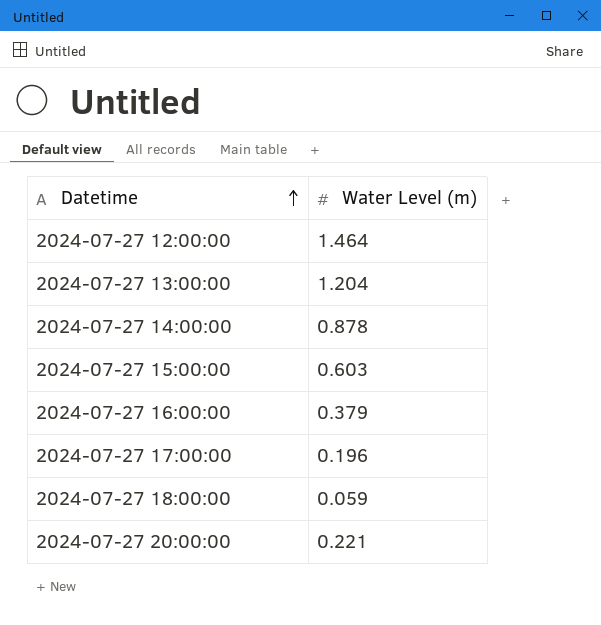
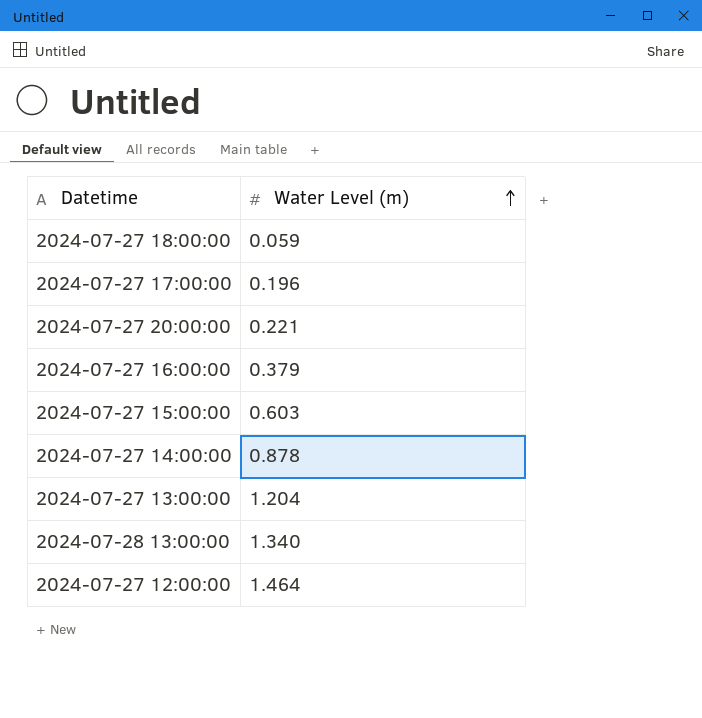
row order: Datetime ascending -> Water Level (m) ascending
row 2024-07-28 13:00:00: none -> 1.340

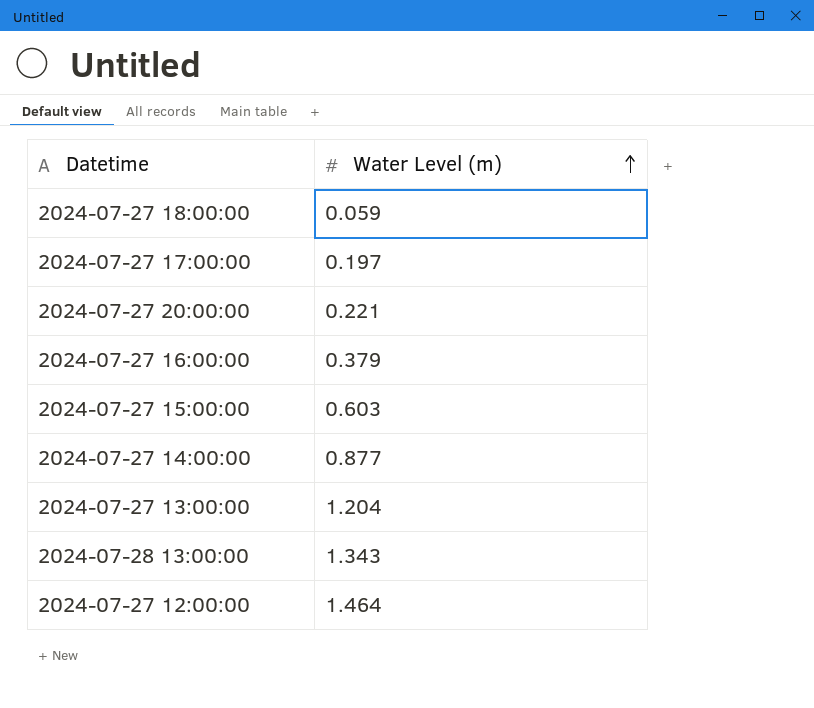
2024-07-27 17:00:00 | Water Level (m): 0.196 -> 0.197
2024-07-27 14:00:00 | Water Level (m): 0.878 -> 0.877
2024-07-28 13:00:00 | Water Level (m): 1.340 -> 1.343

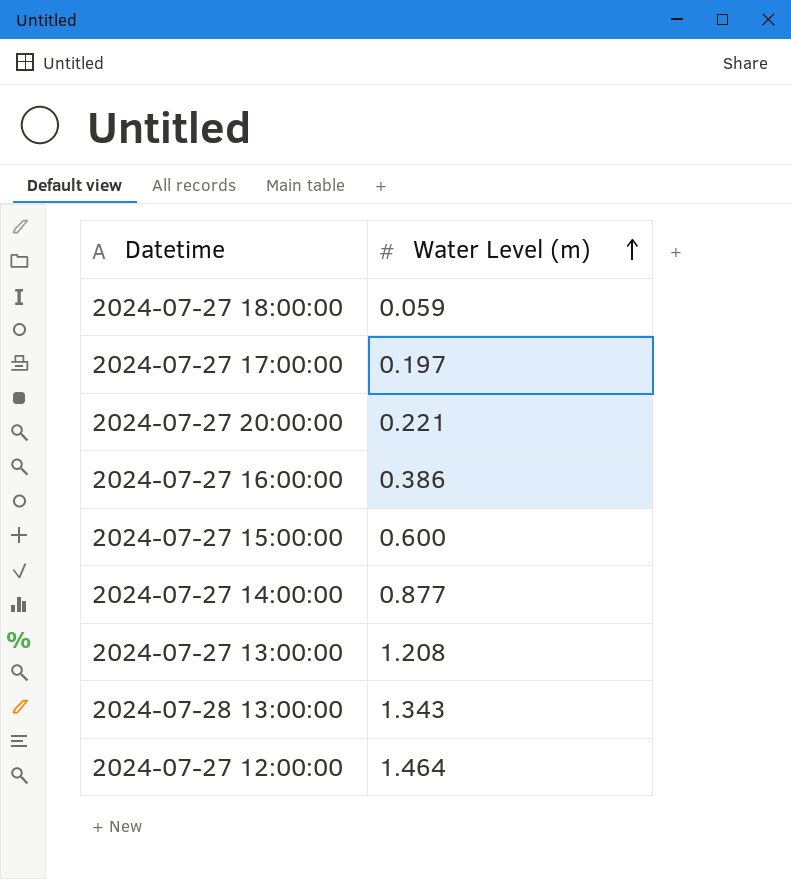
2024-07-27 16:00:00 | Water Level (m): 0.379 -> 0.386
2024-07-27 15:00:00 | Water Level (m): 0.603 -> 0.600
2024-07-27 13:00:00 | Water Level (m): 1.204 -> 1.208

